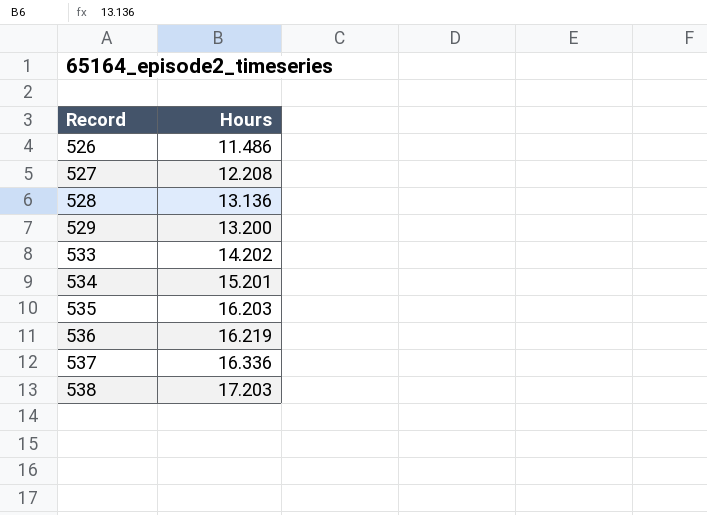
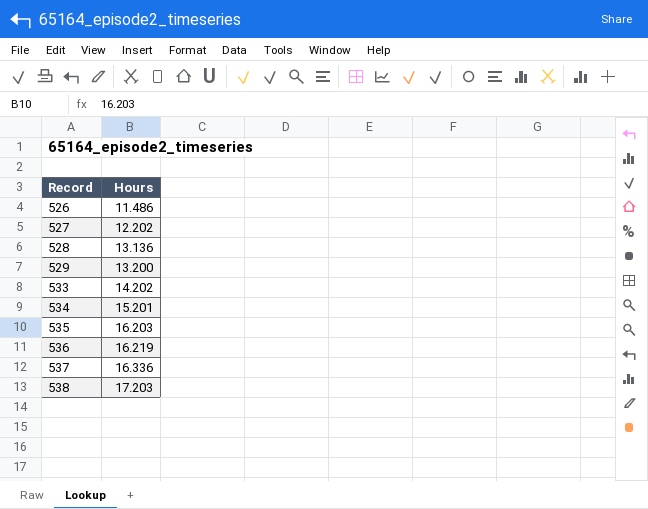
527 | Hours: 12.208 -> 12.202

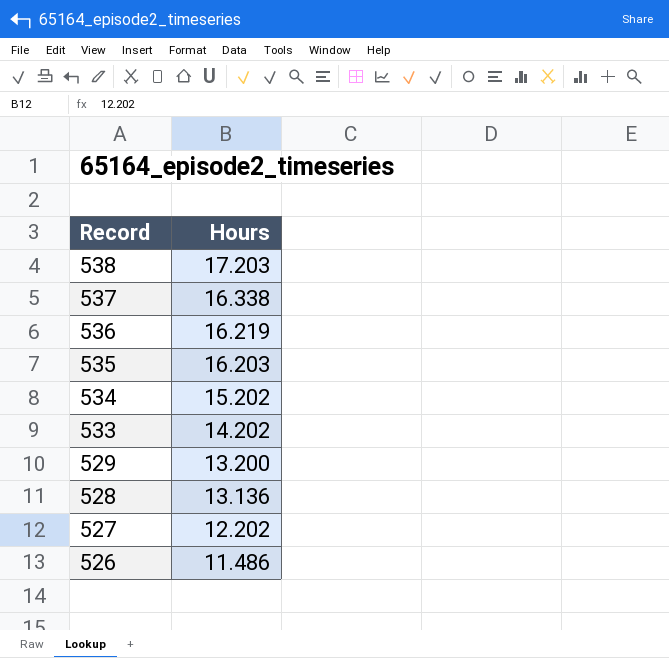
row order: Record ascending -> Record descending
537 | Hours: 16.336 -> 16.338
534 | Hours: 15.201 -> 15.202

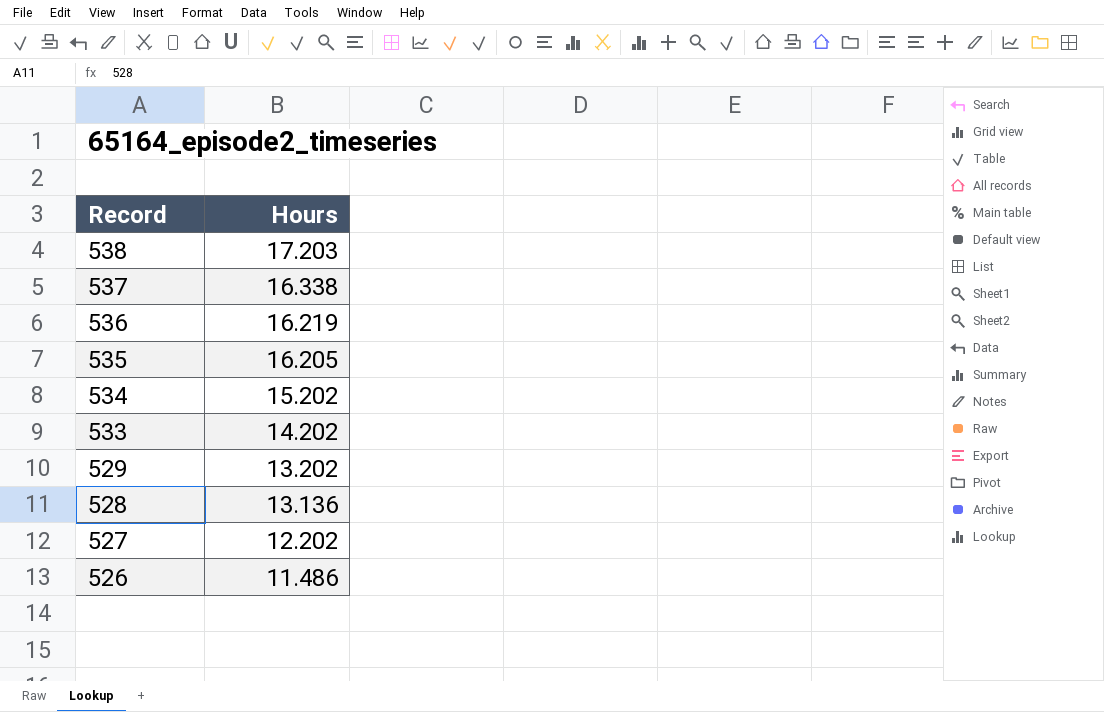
535 | Hours: 16.203 -> 16.205
529 | Hours: 13.200 -> 13.202

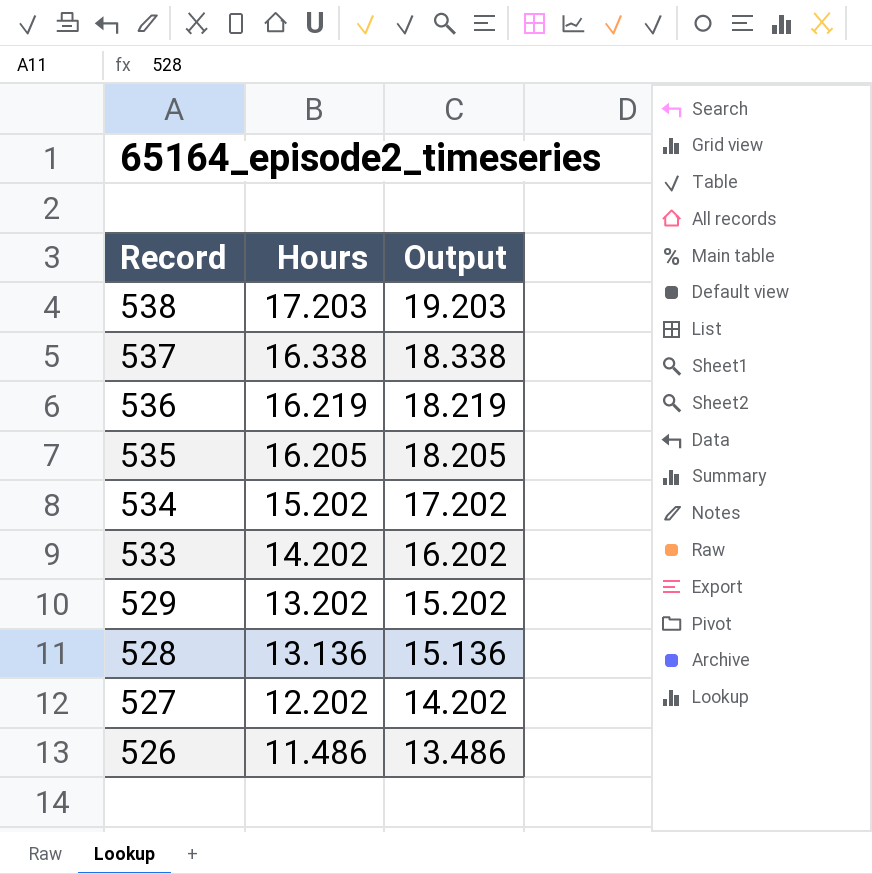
column Output | formula: none -> [Hours] + 2

